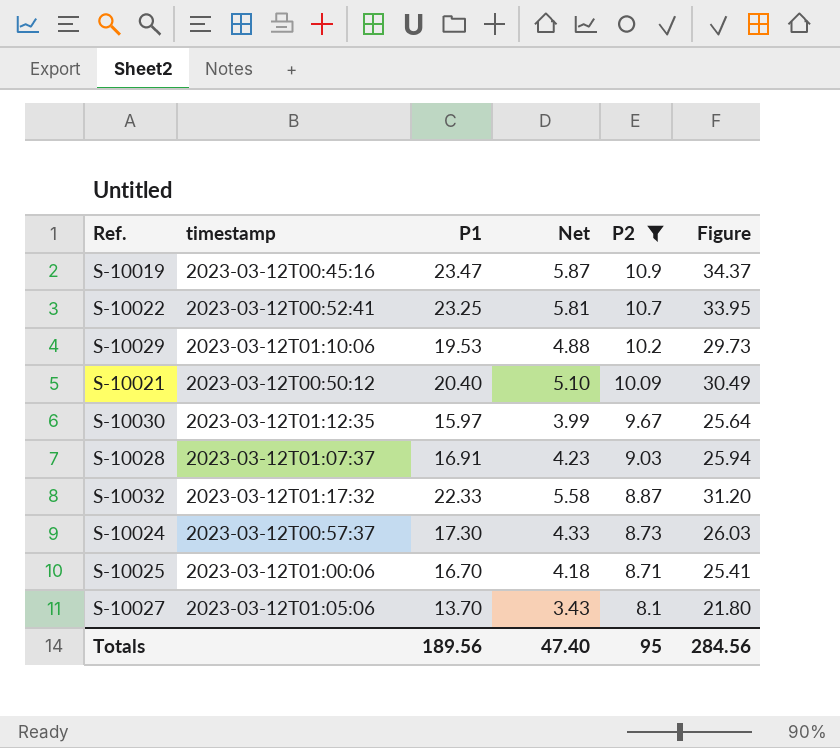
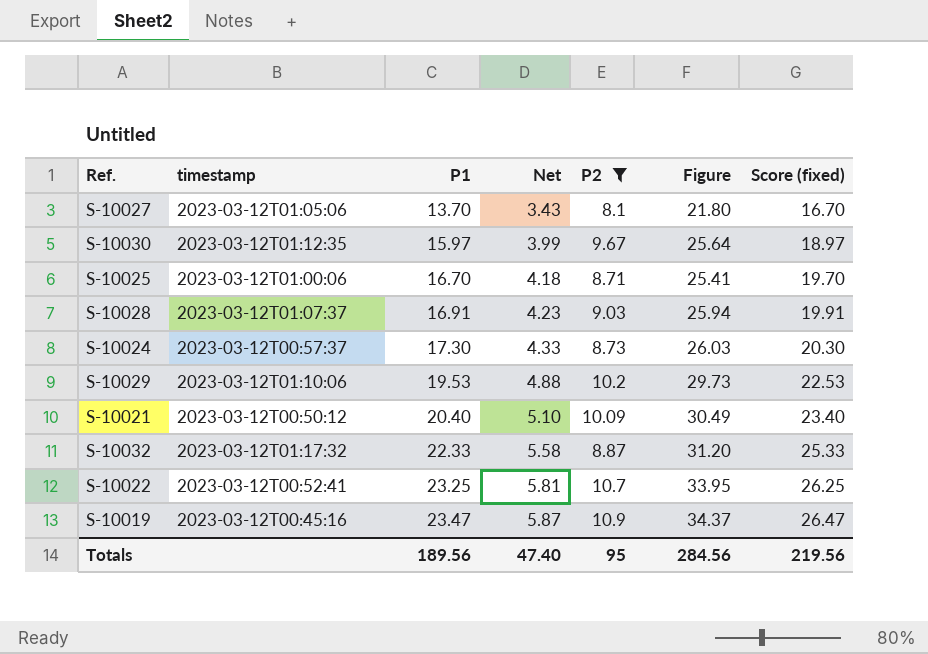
row order: P2 descending -> P1 ascending
column Score (fixed) | formula: none -> [P1] + 3

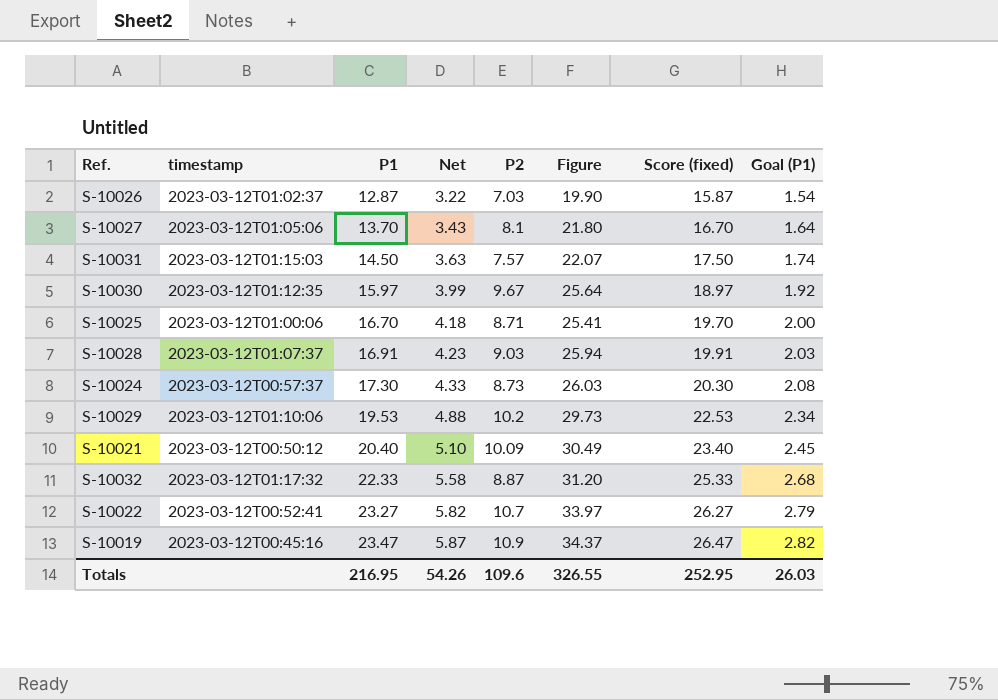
filter: P2 >= 8.1 -> none
column Goal (P1) | formula: none -> [P1] * 0.12
S-10022 | P1: 23.25 -> 23.27
S-10022 | Net: 5.81 -> 5.82
S-10022 | Figure: 33.95 -> 33.97
S-10022 | Score (fixed): 26.25 -> 26.27
Totals | P1: 189.56 -> 216.95
Totals | Net: 47.40 -> 54.26
Totals | P2: 95 -> 109.6
Totals | Figure: 284.56 -> 326.55
Totals | Score (fixed): 219.56 -> 252.95

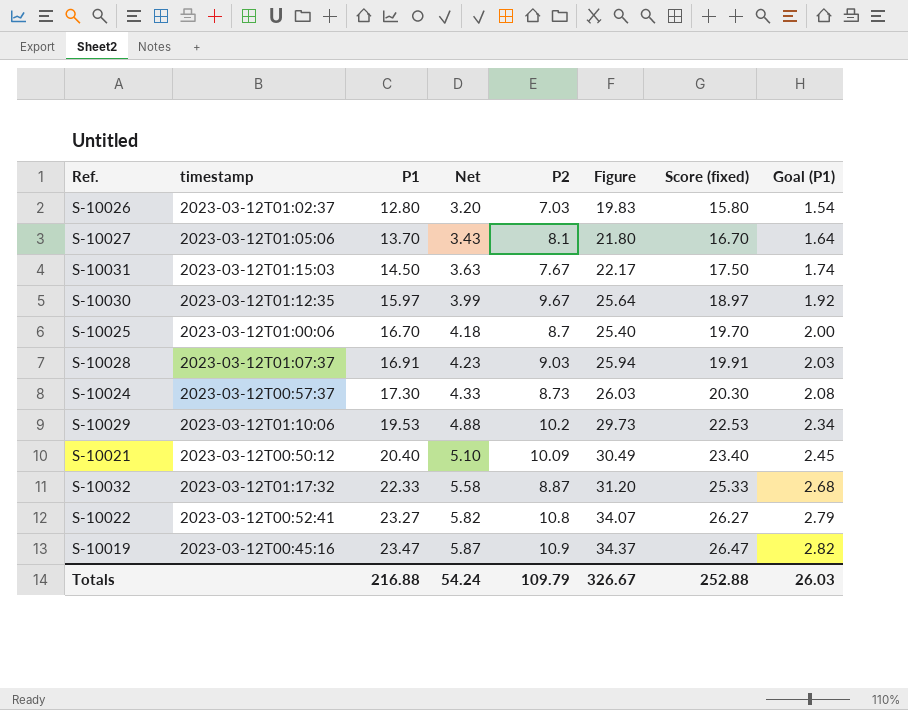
S-10026 | P1: 12.87 -> 12.80
S-10026 | Net: 3.22 -> 3.20
S-10026 | Figure: 19.90 -> 19.83
S-10026 | Score (fixed): 15.87 -> 15.80
S-10031 | P2: 7.57 -> 7.67
S-10031 | Figure: 22.07 -> 22.17
S-10025 | P2: 8.71 -> 8.7
S-10025 | Figure: 25.41 -> 25.40
S-10022 | P2: 10.7 -> 10.8
S-10022 | Figure: 33.97 -> 34.07
Totals | P1: 216.95 -> 216.88
Totals | Net: 54.26 -> 54.24
Totals | P2: 109.6 -> 109.79
Totals | Figure: 326.55 -> 326.67
Totals | Score (fixed): 252.95 -> 252.88

